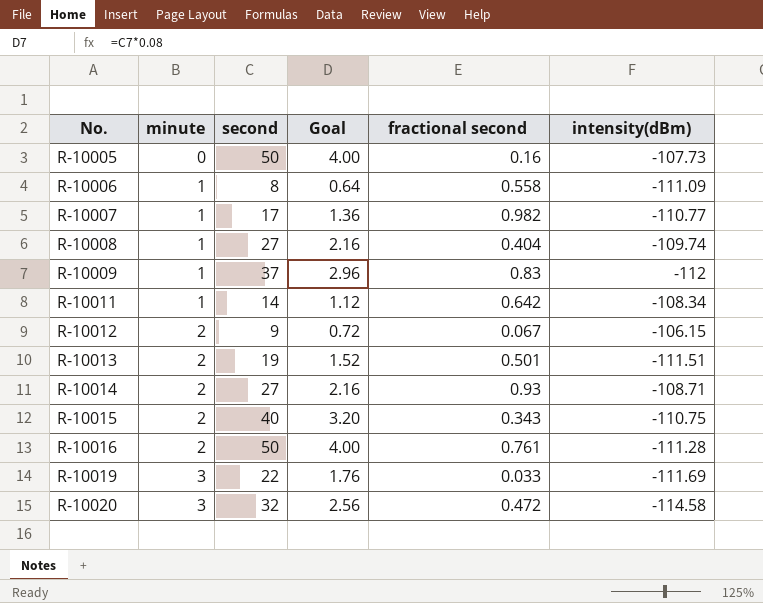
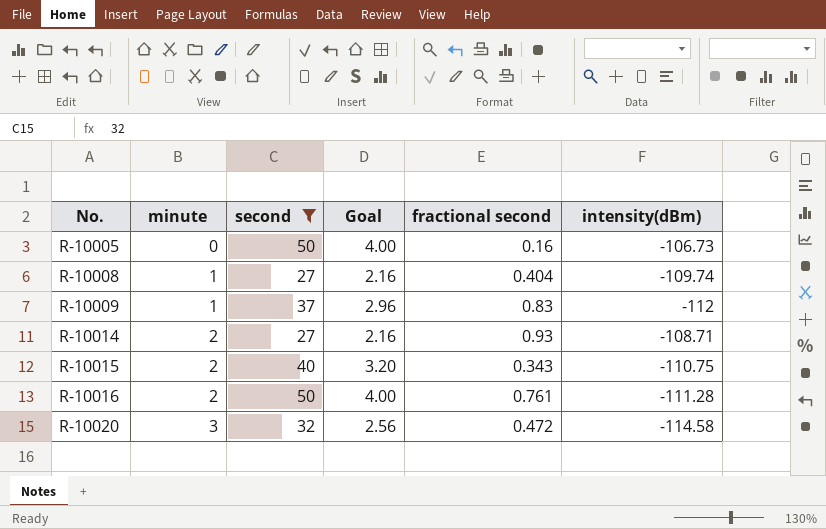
filter: none -> second >= 27
R-10005 | intensity(dBm): -107.73 -> -106.73

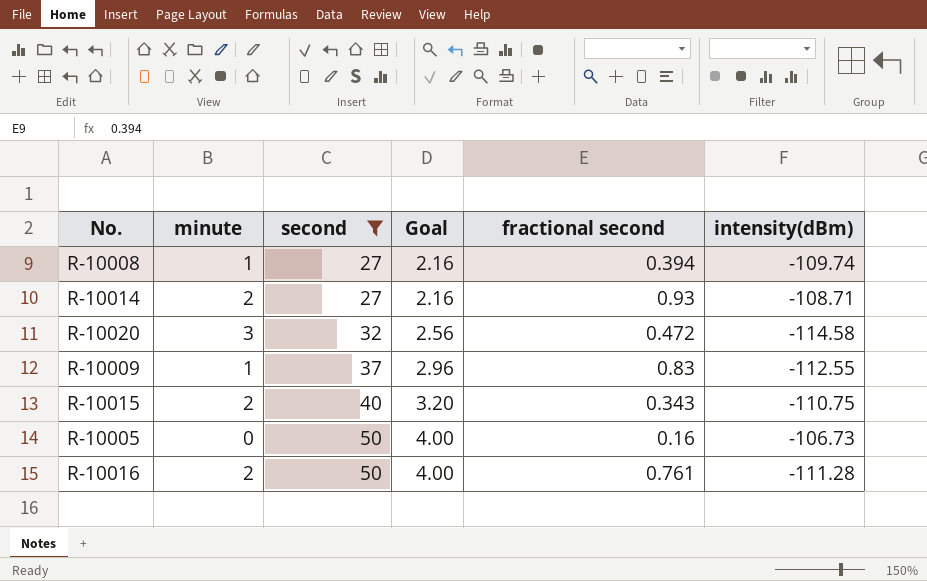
row order: No. ascending -> second ascending
R-10008 | fractional second: 0.404 -> 0.394
R-10009 | intensity(dBm): -112 -> -112.55

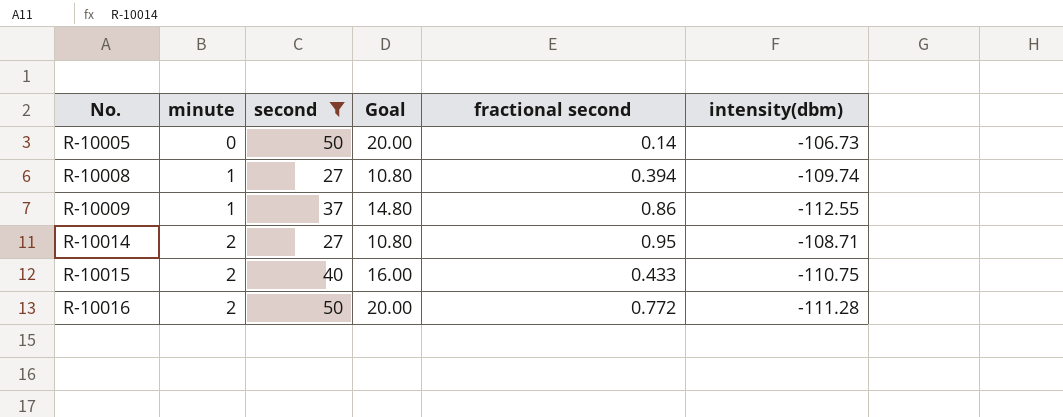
row order: second ascending -> No. ascending
column Goal | formula: [second] * 0.08 -> [second] * 0.4
column name: intensity(dBm) -> intensity(dbm)
row R-10020: 3 | 32 | 2.56 | 0.472 | -114.58 -> none
R-10005 | fractional second: 0.16 -> 0.14
R-10009 | fractional second: 0.83 -> 0.86
R-10014 | fractional second: 0.93 -> 0.95
R-10015 | fractional second: 0.343 -> 0.433
R-10016 | fractional second: 0.761 -> 0.772

